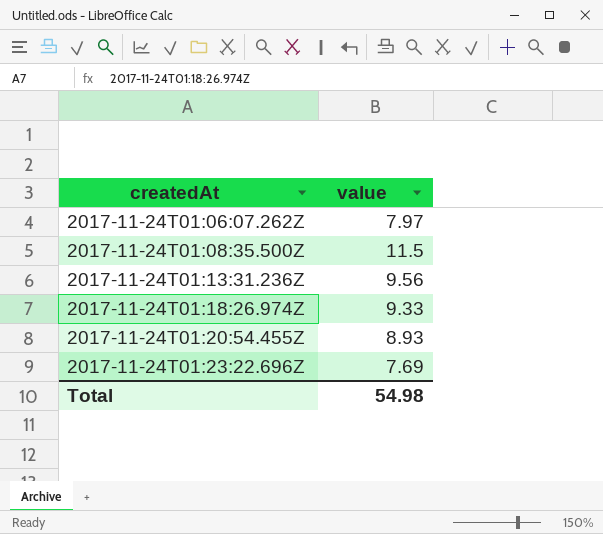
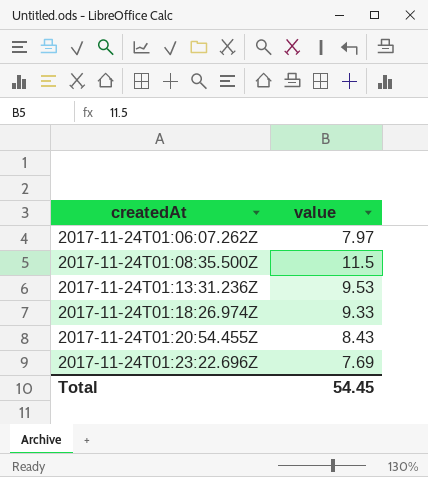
2017-11-24T01:13:31.236Z | value: 9.56 -> 9.53
2017-11-24T01:20:54.455Z | value: 8.93 -> 8.43
Total | value: 54.98 -> 54.45

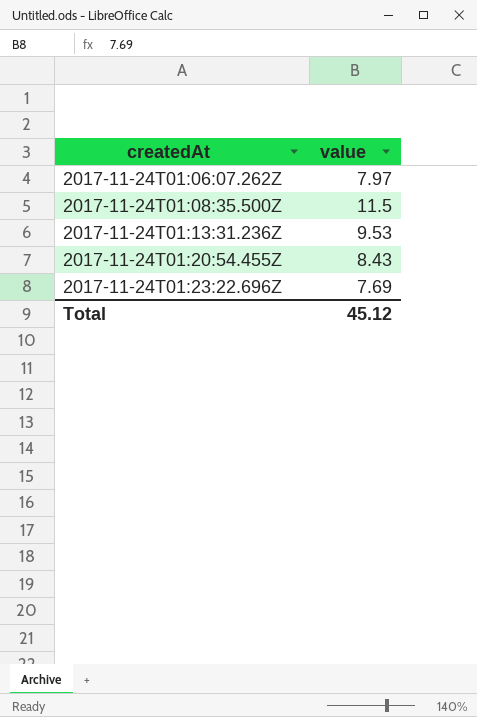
row 2017-11-24T01:18:26.974Z: 9.33 -> none
Total | value: 54.45 -> 45.12

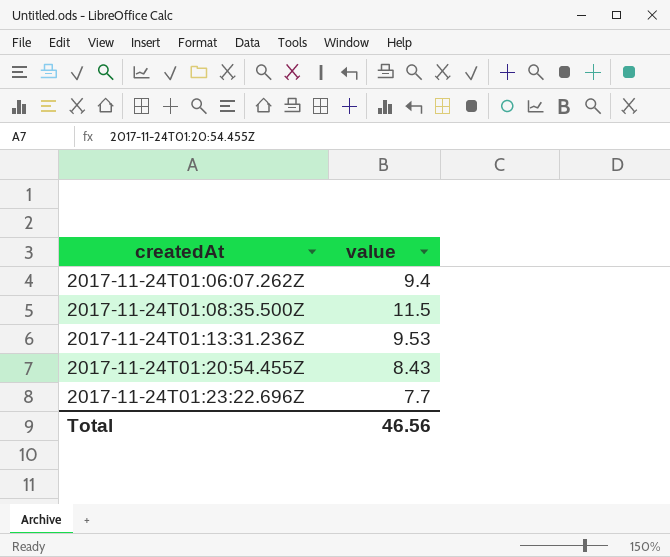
2017-11-24T01:06:07.262Z | value: 7.97 -> 9.4
2017-11-24T01:23:22.696Z | value: 7.69 -> 7.7
Total | value: 45.12 -> 46.56

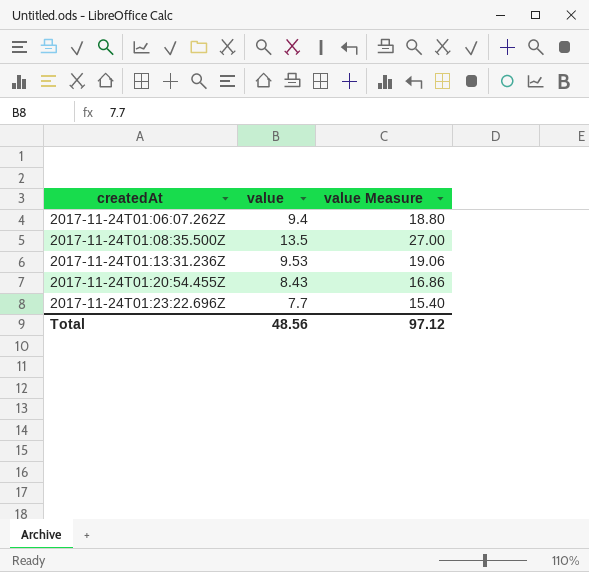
column value Measure | formula: none -> [value] * 2
2017-11-24T01:08:35.500Z | value: 11.5 -> 13.5
Total | value: 46.56 -> 48.56

